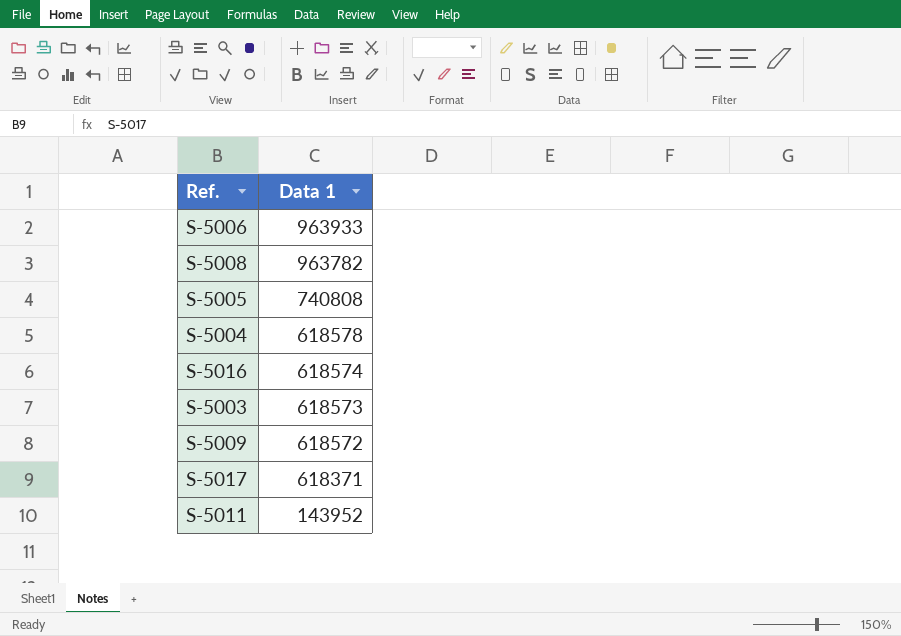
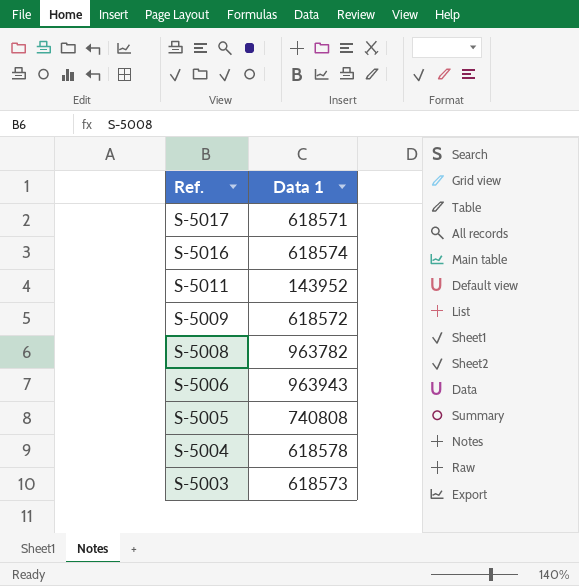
row order: Data 1 descending -> Ref. descending
S-5017 | Data 1: 618371 -> 618571
S-5006 | Data 1: 963933 -> 963943

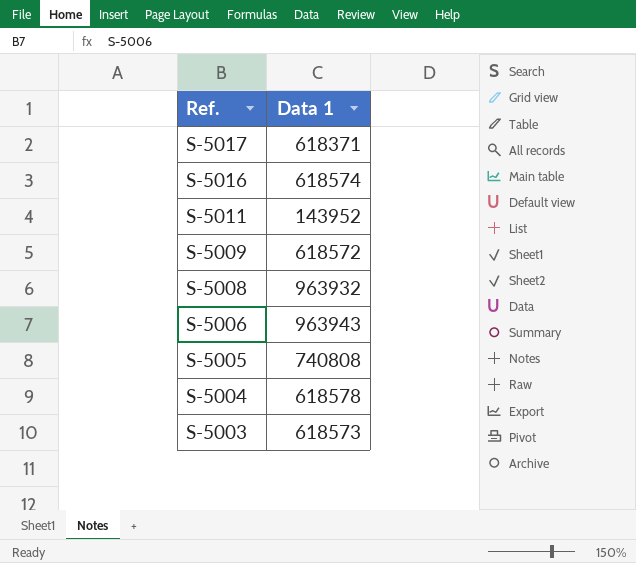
S-5017 | Data 1: 618571 -> 618371
S-5008 | Data 1: 963782 -> 963932

